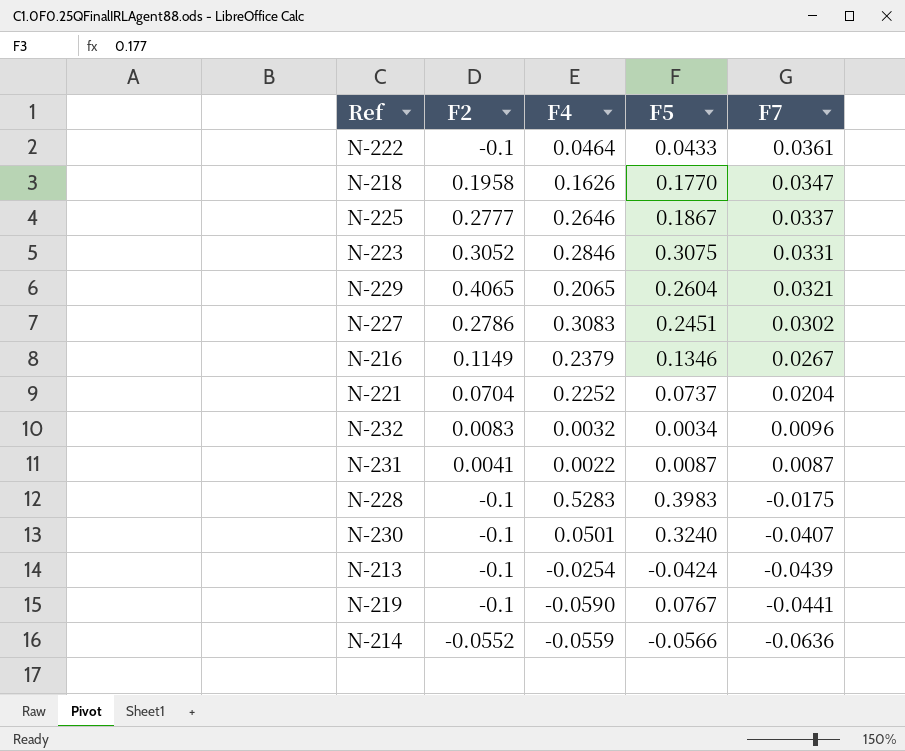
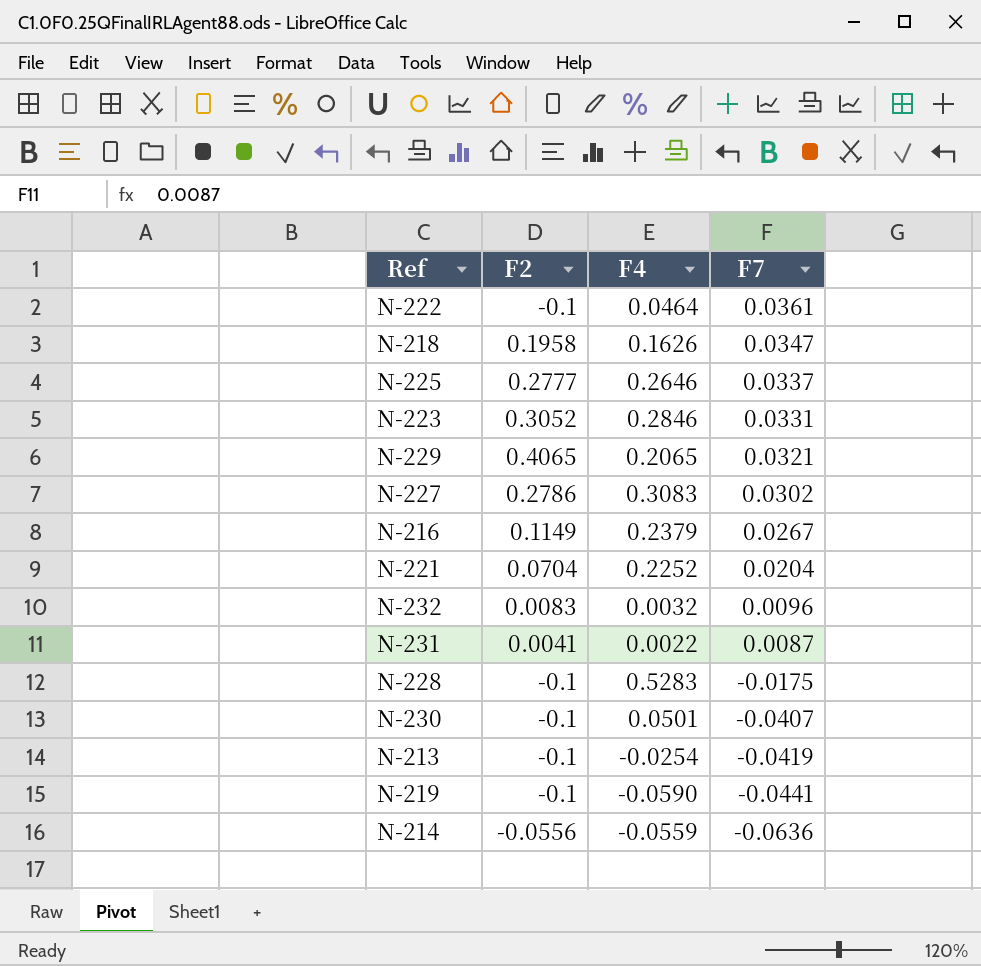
column F5 | position: 4 -> none
N-213 | F7: -0.0439 -> -0.0419
N-214 | F2: -0.0552 -> -0.0556

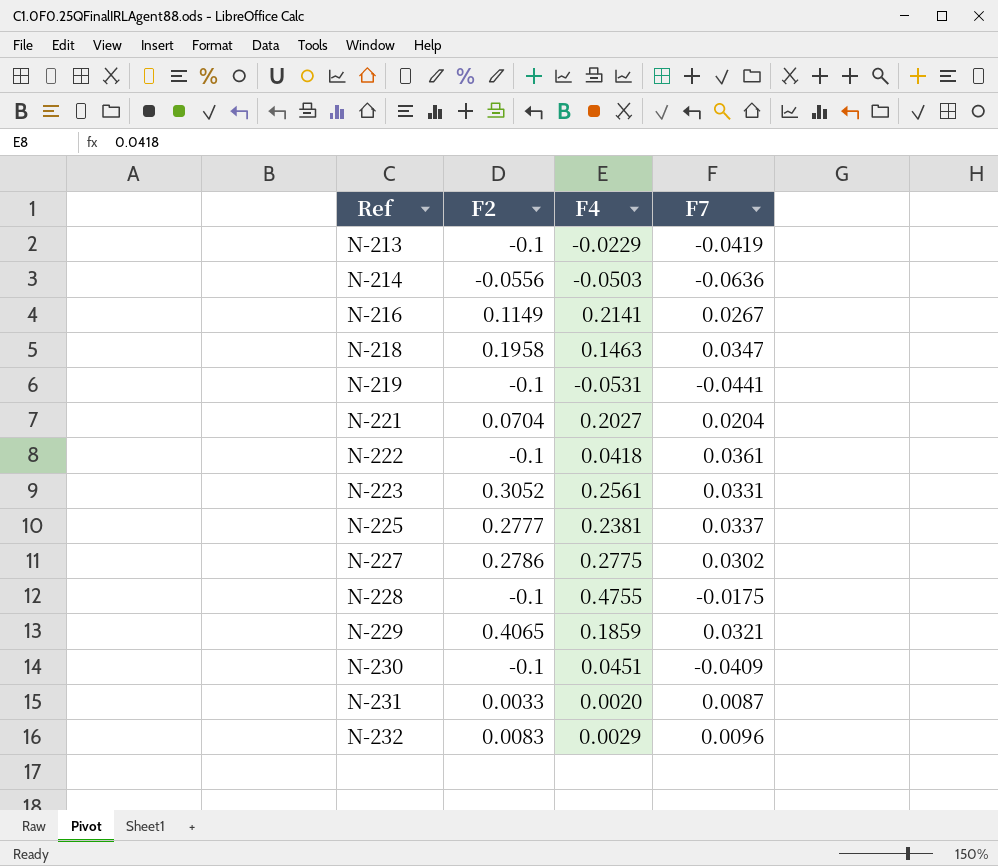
row order: F7 descending -> Ref ascending
N-213 | F4: -0.0254 -> -0.0229
N-214 | F4: -0.0559 -> -0.0503
N-216 | F4: 0.2379 -> 0.2141
N-218 | F4: 0.1626 -> 0.1463
N-219 | F4: -0.0590 -> -0.0531
N-221 | F4: 0.2252 -> 0.2027
N-222 | F4: 0.0464 -> 0.0418
N-223 | F4: 0.2846 -> 0.2561
N-225 | F4: 0.2646 -> 0.2381
N-227 | F4: 0.3083 -> 0.2775
N-228 | F4: 0.5283 -> 0.4755
N-229 | F4: 0.2065 -> 0.1859
N-230 | F4: 0.0501 -> 0.0451
N-230 | F7: -0.0407 -> -0.0409
N-231 | F2: 0.0041 -> 0.0033
N-231 | F4: 0.0022 -> 0.0020
N-232 | F4: 0.0032 -> 0.0029

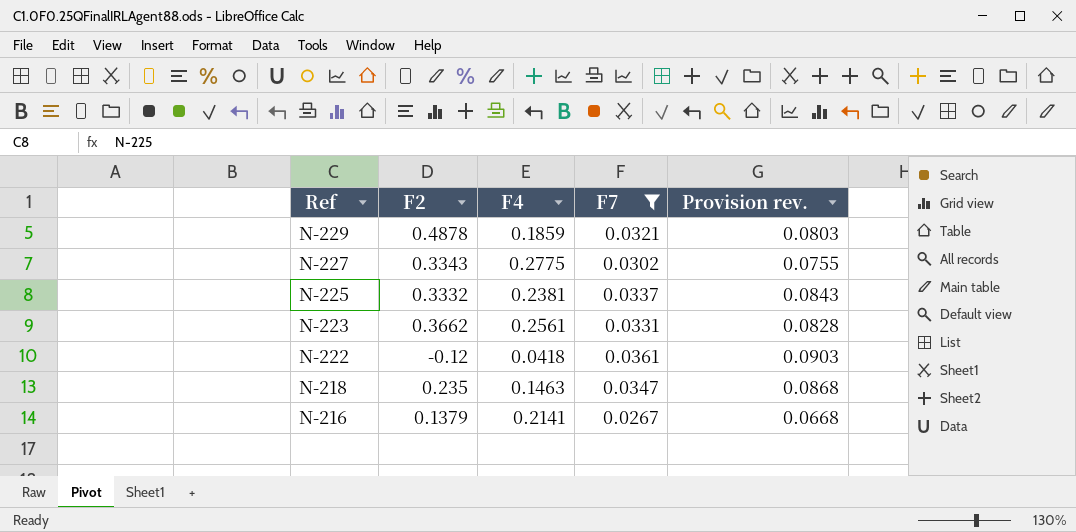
filter: none -> F7 >= 0.0267
row order: Ref ascending -> Ref descending
column Provision rev. | formula: none -> [F7] * 2.5
N-229 | F2: 0.4065 -> 0.4878
N-227 | F2: 0.2786 -> 0.3343
N-225 | F2: 0.2777 -> 0.3332
N-223 | F2: 0.3052 -> 0.3662
N-222 | F2: -0.1 -> -0.12
N-218 | F2: 0.1958 -> 0.235
N-216 | F2: 0.1149 -> 0.1379

